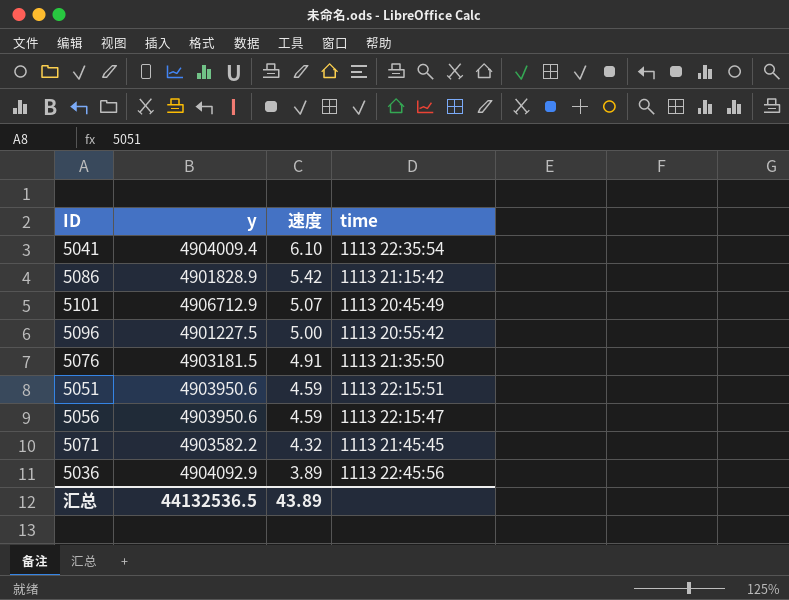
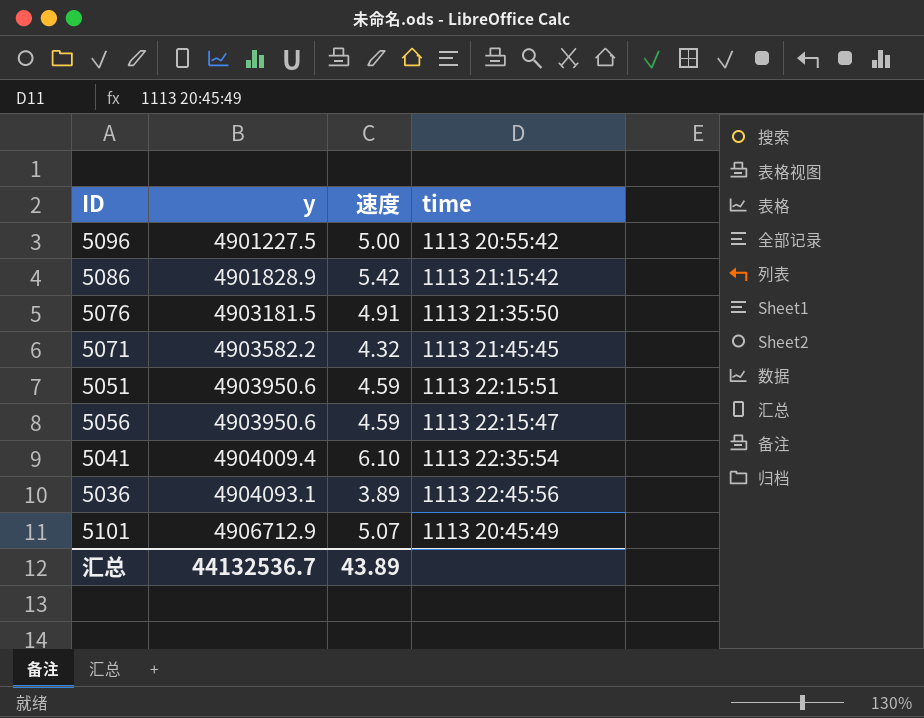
row order: 速度 descending -> y ascending
5036 | y: 4904092.9 -> 4904093.1
汇总 | y: 44132536.5 -> 44132536.7

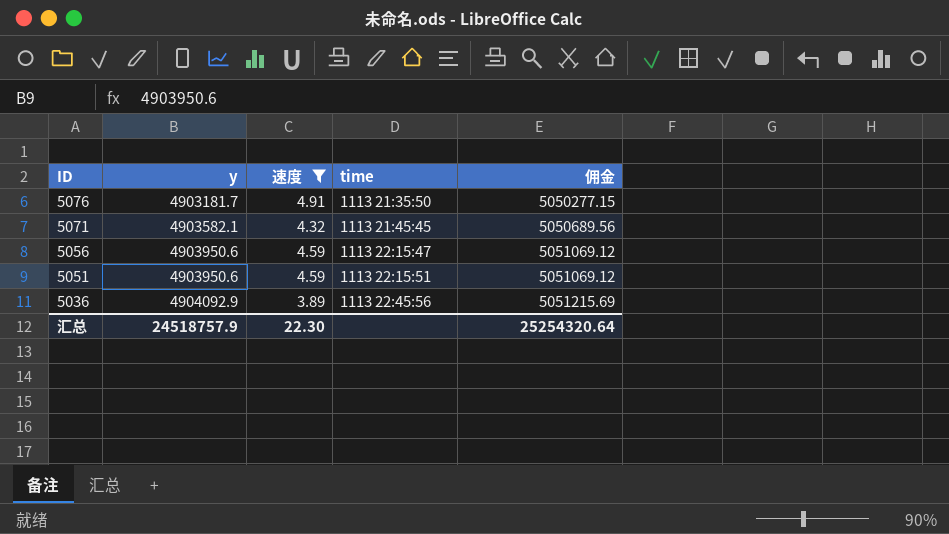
filter: none -> 速度 <= 4.91
row order: y ascending -> ID descending
column 佣金 | formula: none -> [y] * 1.03
5076 | y: 4903181.5 -> 4903181.7
5071 | y: 4903582.2 -> 4903582.1
5036 | y: 4904093.1 -> 4904092.9
汇总 | y: 44132536.7 -> 24518757.9
汇总 | 速度: 43.89 -> 22.30

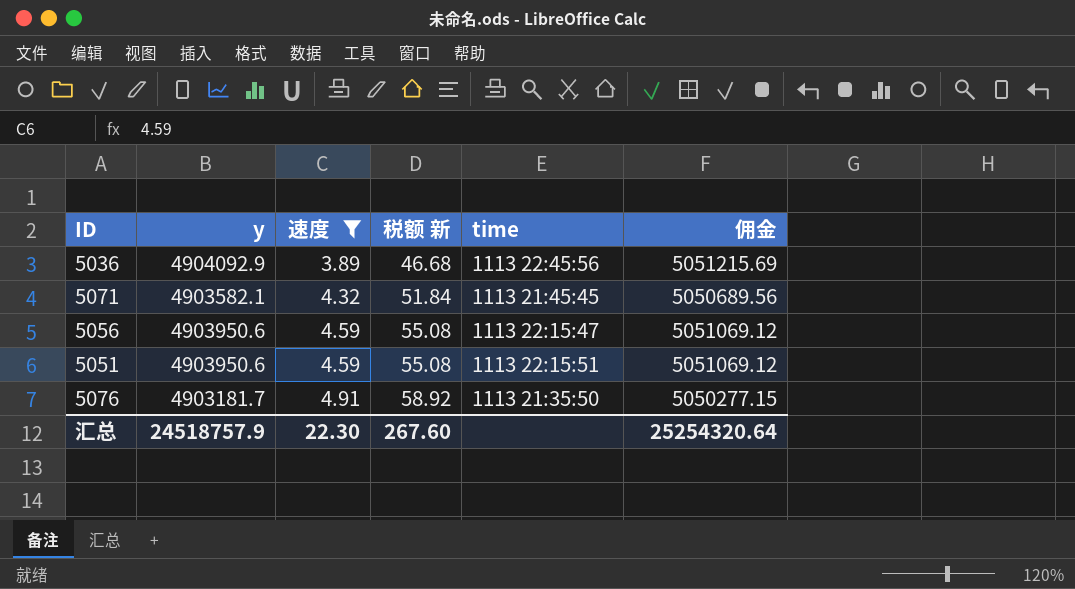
row order: ID descending -> 速度 ascending
column 税额 新 | formula: none -> [速度] * 12

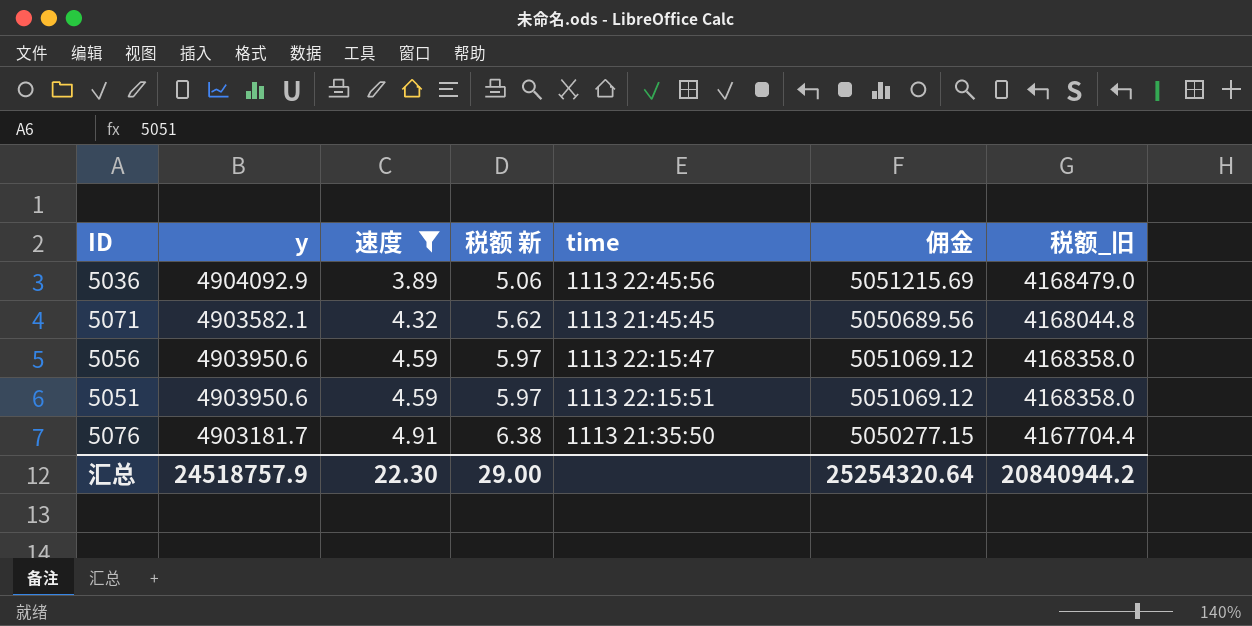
column 税额 新 | formula: [速度] * 12 -> [速度] * 1.3
column 税额_旧 | formula: none -> [y] * 0.85
汇总 | 税额 新: 267.60 -> 29.00

